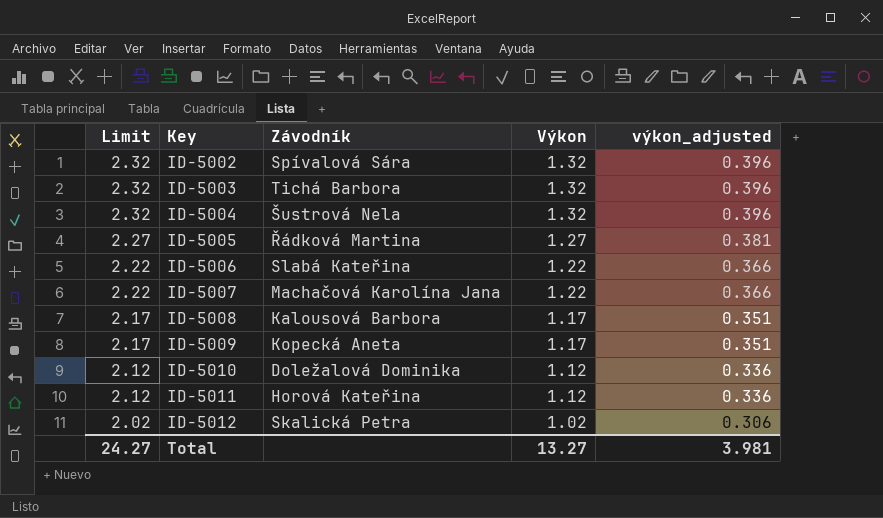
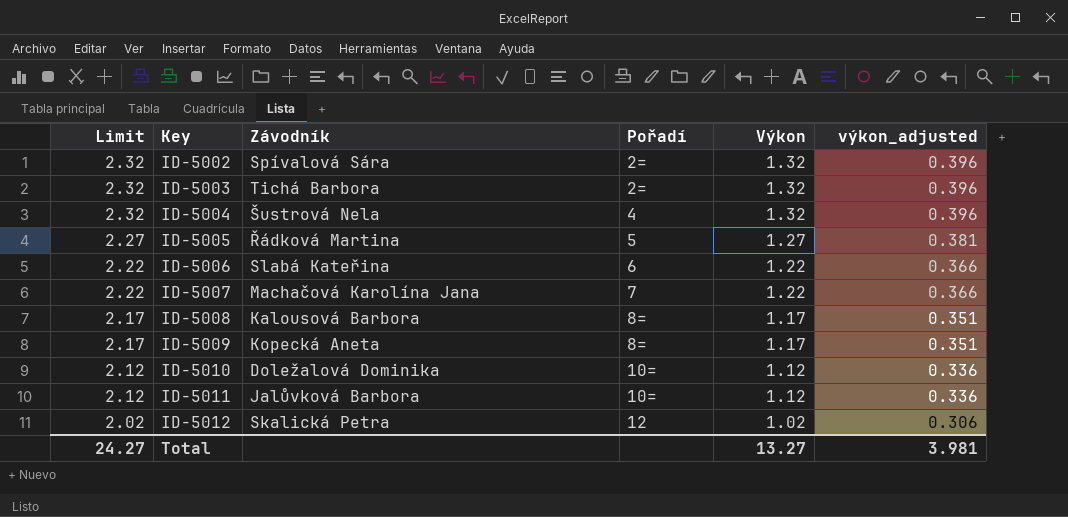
column Pořadí | position: none -> 4
ID-5011 | Závodník: Horová Kateřina -> Jalůvková Barbora

